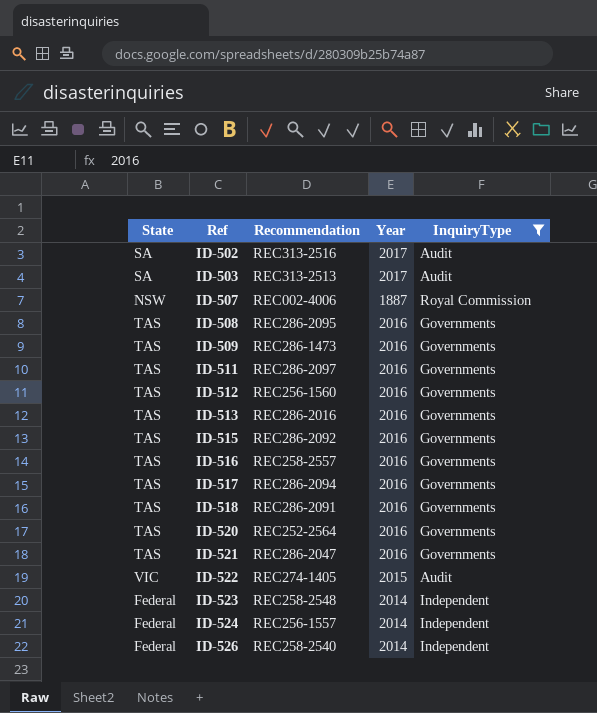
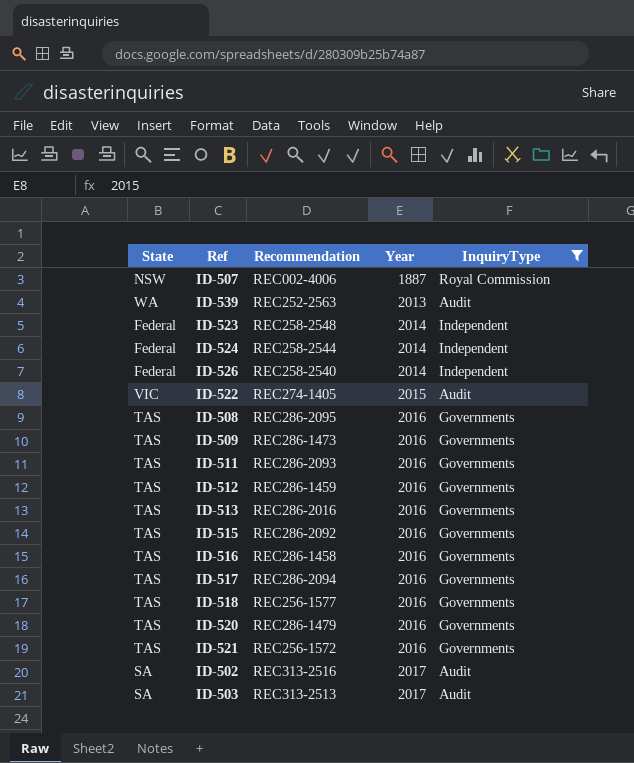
row order: Ref ascending -> Year ascending
row ID-539: none -> WA | REC252-2563 | 2013 | Audit
ID-524 | Recommendation: REC256-1557 -> REC258-2544
ID-511 | Recommendation: REC286-2097 -> REC286-2093
ID-512 | Recommendation: REC256-1560 -> REC286-1459
ID-516 | Recommendation: REC258-2557 -> REC286-1458
ID-518 | Recommendation: REC286-2091 -> REC256-1577
ID-520 | Recommendation: REC252-2564 -> REC286-1479
ID-521 | Recommendation: REC286-2047 -> REC256-1572

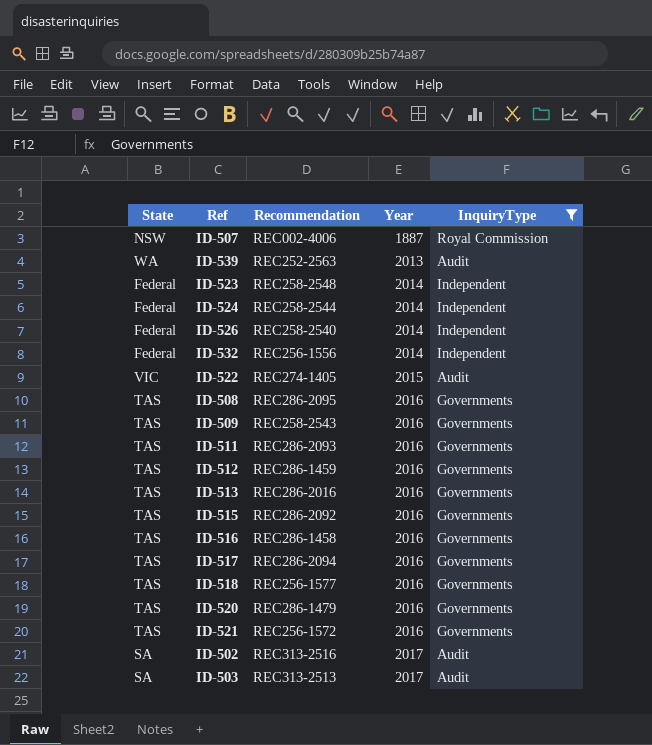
row ID-532: none -> Federal | REC256-1556 | 2014 | Independent
ID-509 | Recommendation: REC286-1473 -> REC258-2543

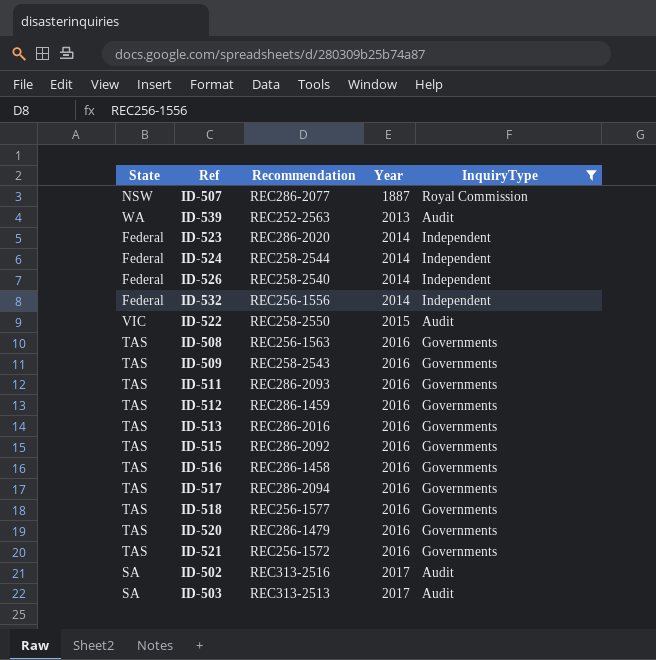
ID-507 | Recommendation: REC002-4006 -> REC286-2077
ID-523 | Recommendation: REC258-2548 -> REC286-2020
ID-522 | Recommendation: REC274-1405 -> REC258-2550
ID-508 | Recommendation: REC286-2095 -> REC256-1563

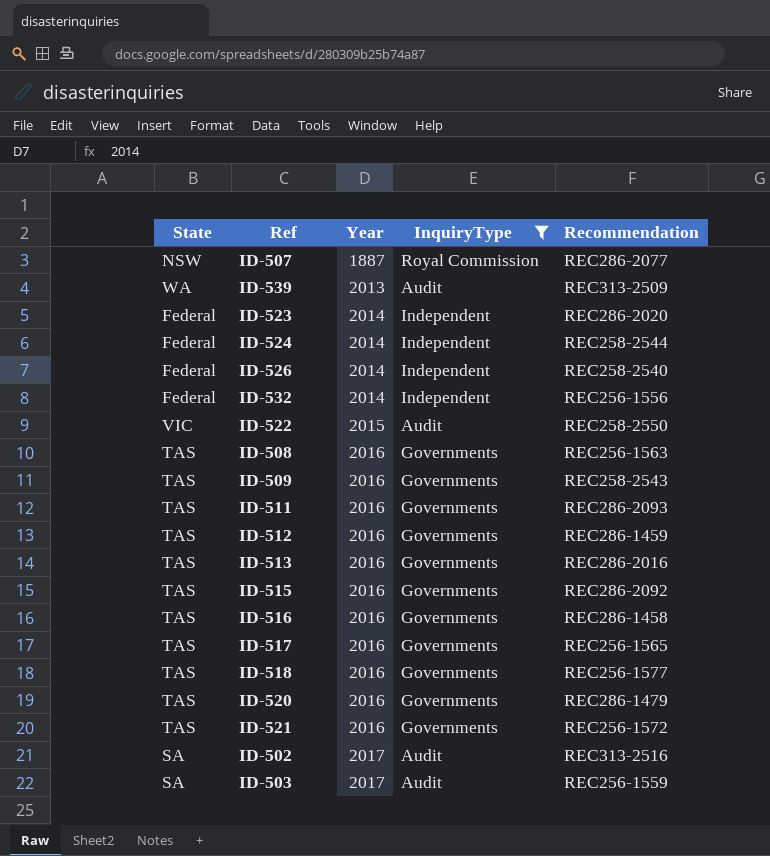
column Recommendation | position: 3 -> 5
ID-539 | Recommendation: REC252-2563 -> REC313-2509
ID-517 | Recommendation: REC286-2094 -> REC256-1565
ID-503 | Recommendation: REC313-2513 -> REC256-1559

